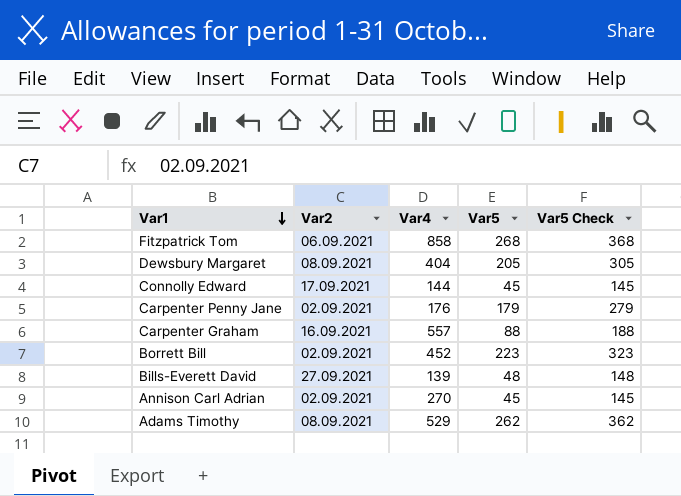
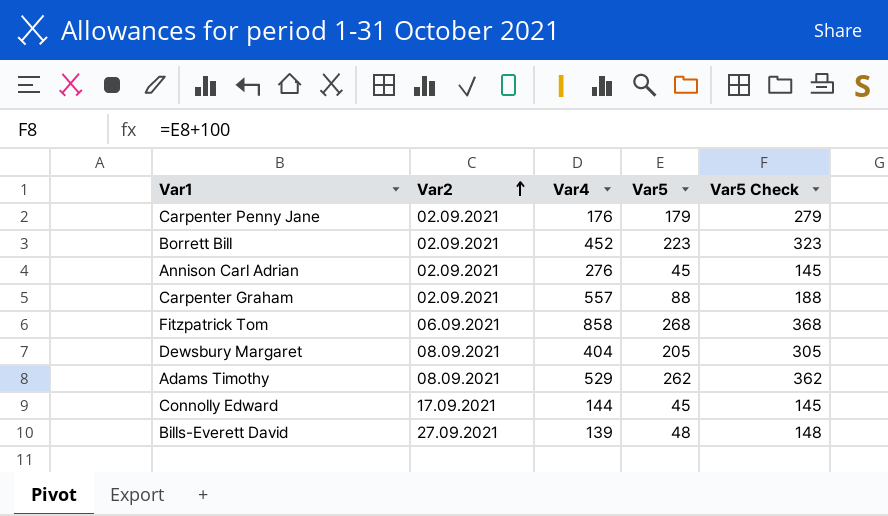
row order: Var1 descending -> Var2 ascending
Annison Carl Adrian | Var4: 270 -> 276
Carpenter Graham | Var2: 16.09.2021 -> 02.09.2021

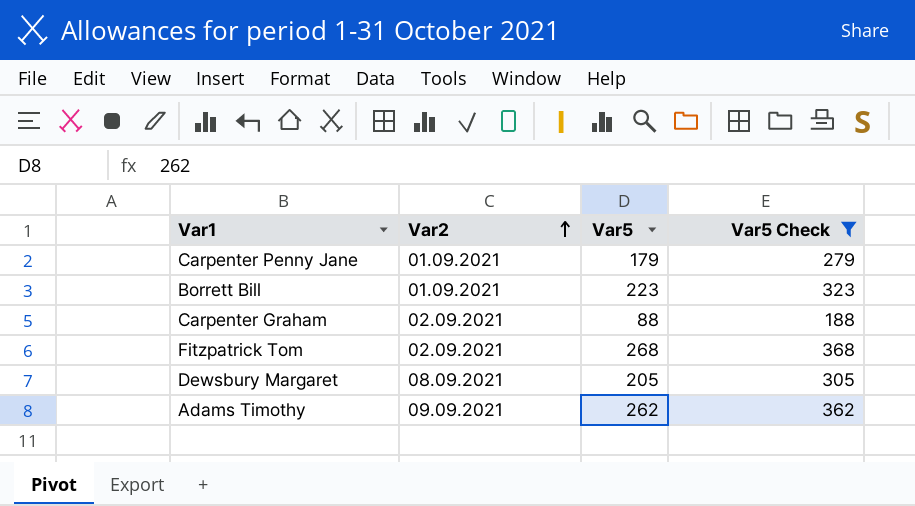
filter: none -> Var5 Check >= 188
column Var4 | position: 3 -> none
Carpenter Penny Jane | Var2: 02.09.2021 -> 01.09.2021
Borrett Bill | Var2: 02.09.2021 -> 01.09.2021
Fitzpatrick Tom | Var2: 06.09.2021 -> 02.09.2021
Adams Timothy | Var2: 08.09.2021 -> 09.09.2021

